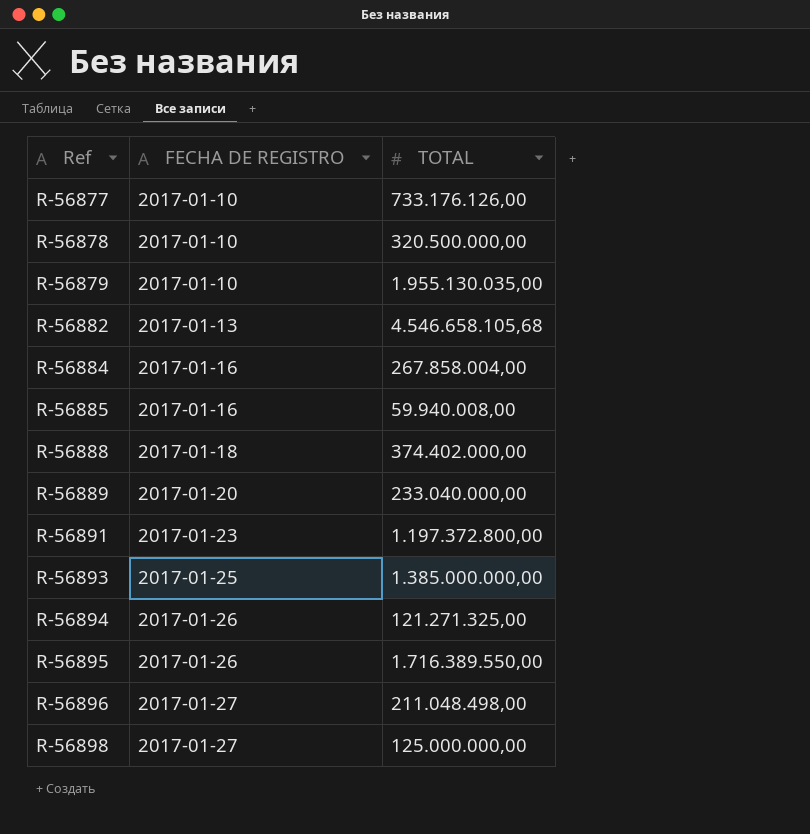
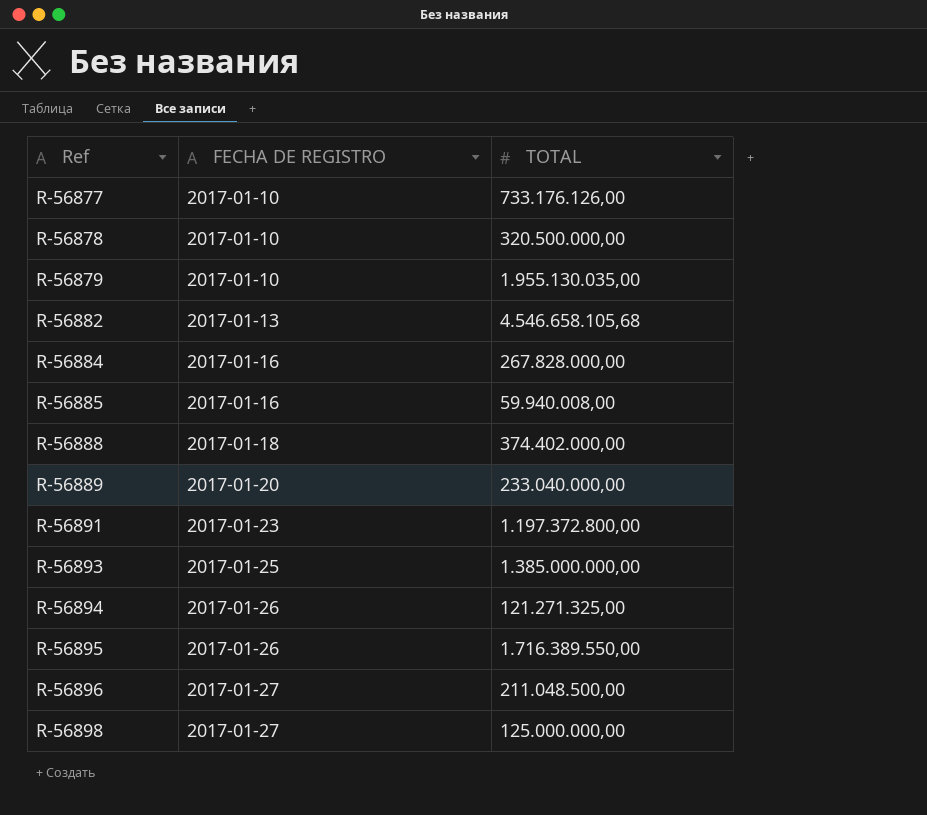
R-56884 | TOTAL: 267.858.004,00 -> 267.828.000,00
R-56896 | TOTAL: 211.048.498,00 -> 211.048.500,00

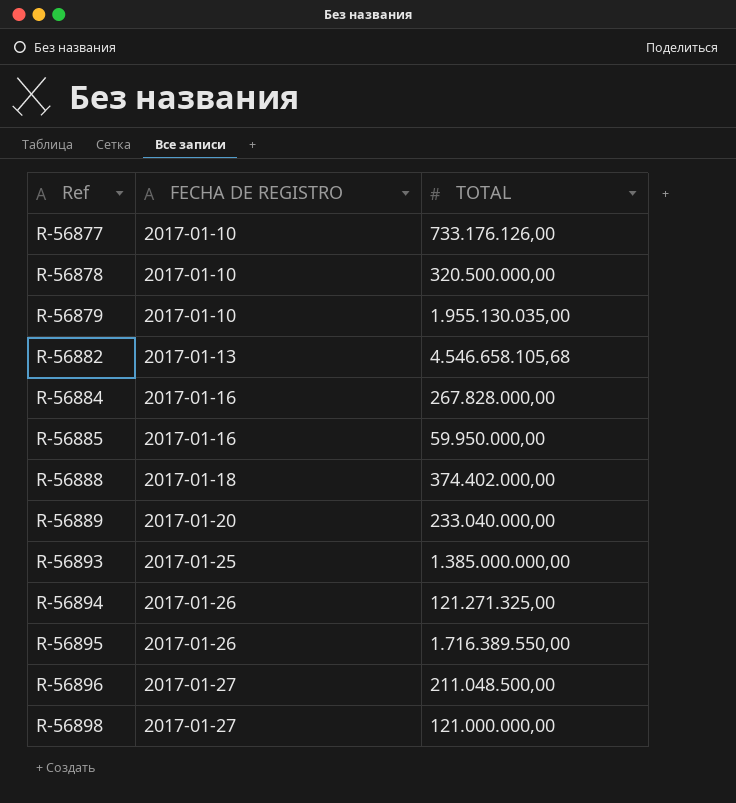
row R-56891: 2017-01-23 | 1.197.372.800,00 -> none
R-56885 | TOTAL: 59.940.008,00 -> 59.950.000,00
R-56898 | TOTAL: 125.000.000,00 -> 121.000.000,00

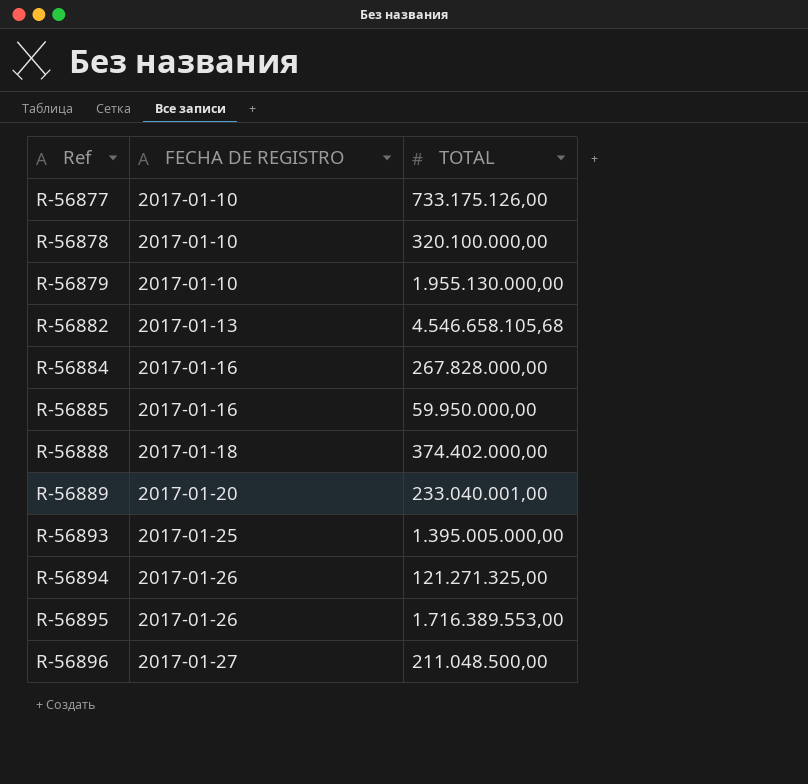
row R-56898: 2017-01-27 | 121.000.000,00 -> none
R-56877 | TOTAL: 733.176.126,00 -> 733.175.126,00
R-56878 | TOTAL: 320.500.000,00 -> 320.100.000,00
R-56879 | TOTAL: 1.955.130.035,00 -> 1.955.130.000,00
R-56889 | TOTAL: 233.040.000,00 -> 233.040.001,00
R-56893 | TOTAL: 1.385.000.000,00 -> 1.395.005.000,00
R-56895 | TOTAL: 1.716.389.550,00 -> 1.716.389.553,00

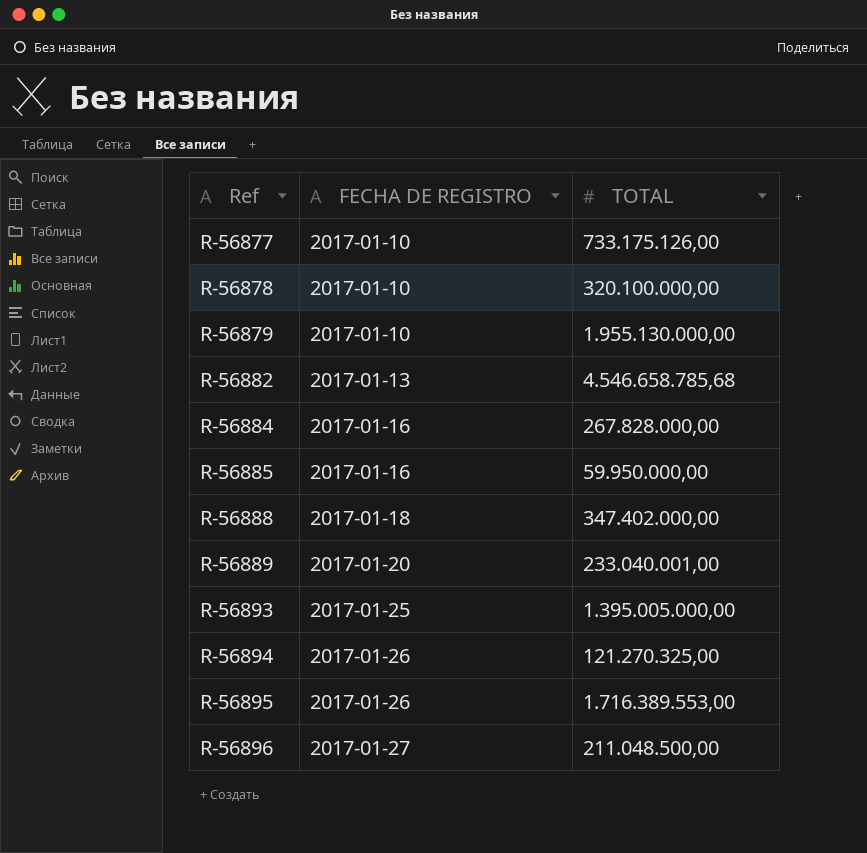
R-56882 | TOTAL: 4.546.658.105,68 -> 4.546.658.785,68
R-56888 | TOTAL: 374.402.000,00 -> 347.402.000,00
R-56894 | TOTAL: 121.271.325,00 -> 121.270.325,00

